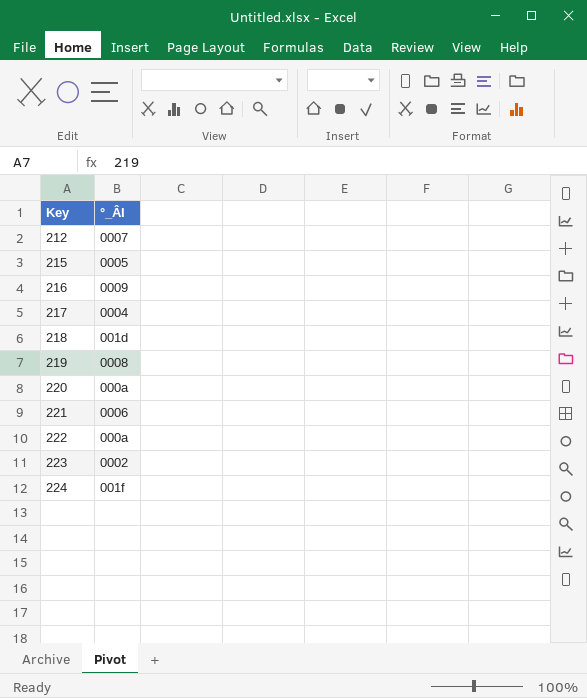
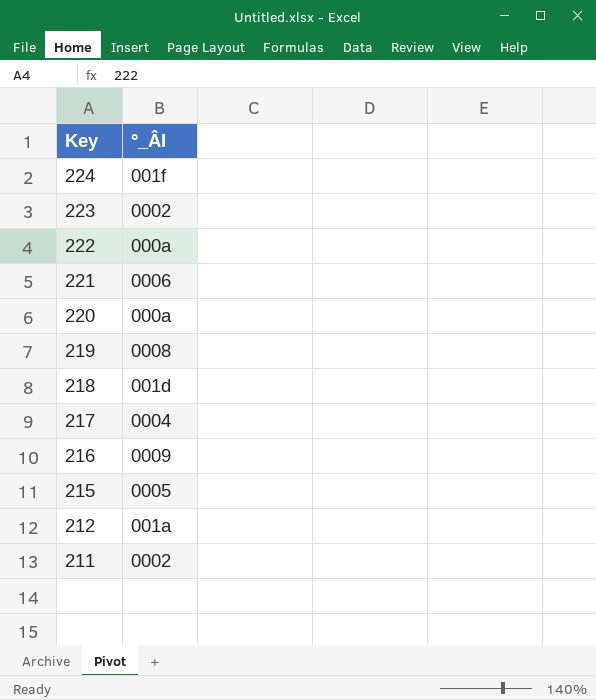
row order: Key ascending -> Key descending
212 | °_ÂI: 0007 -> 001a
row 211: none -> 0002

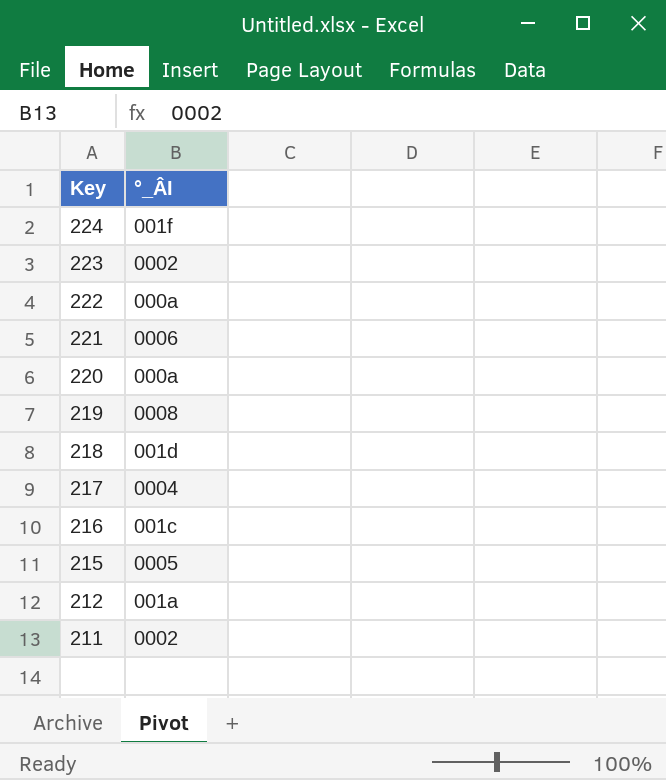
216 | °_ÂI: 0009 -> 001c

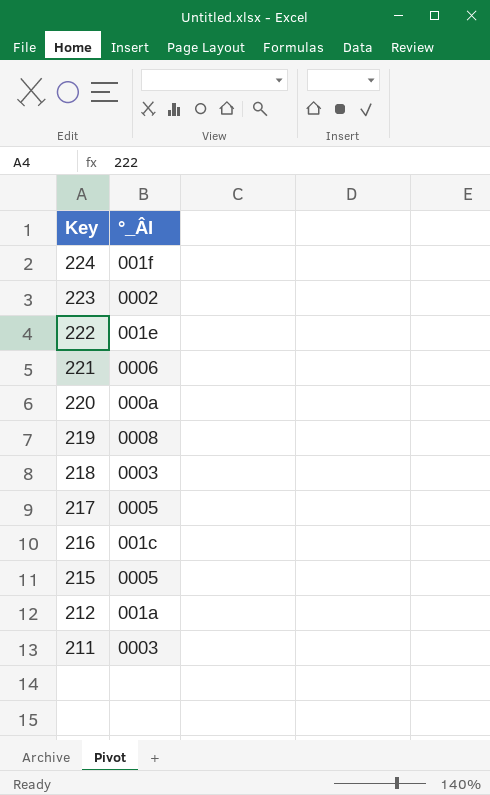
222 | °_ÂI: 000a -> 001e
218 | °_ÂI: 001d -> 0003
217 | °_ÂI: 0004 -> 0005
211 | °_ÂI: 0002 -> 0003

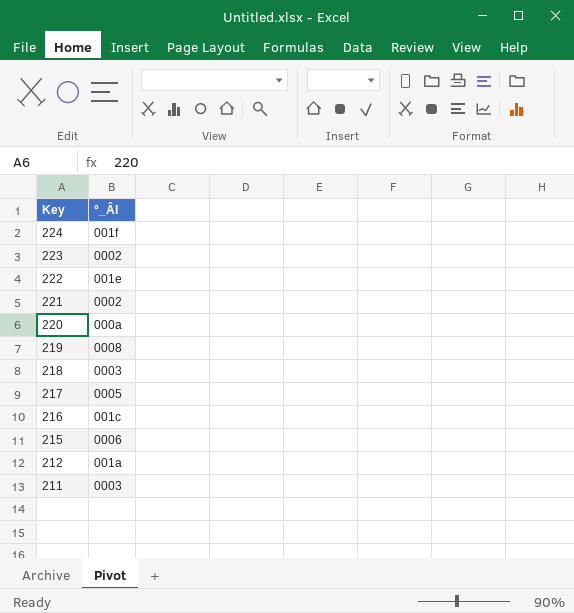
221 | °_ÂI: 0006 -> 0002
215 | °_ÂI: 0005 -> 0006

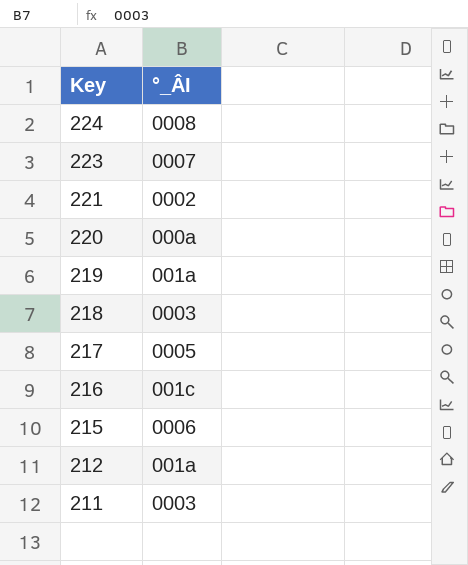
row 222: 001e -> none
224 | °_ÂI: 001f -> 0008
223 | °_ÂI: 0002 -> 0007
219 | °_ÂI: 0008 -> 001a

